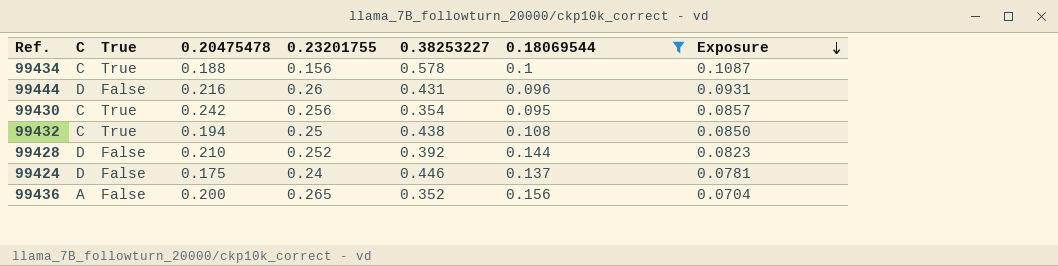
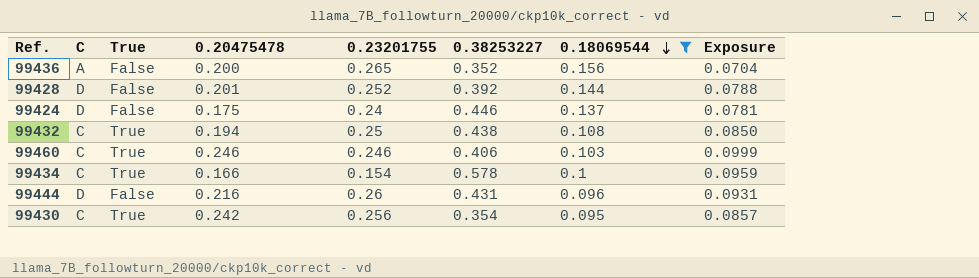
row order: Exposure descending -> 0.18069544 descending
99428 | 0.20475478: 0.210 -> 0.201
99428 | Exposure: 0.0823 -> 0.0788
row 99460: none -> C | True | 0.246 | 0.246 | 0.406 | 0.103 | 0.0999
99434 | 0.20475478: 0.188 -> 0.166
99434 | 0.23201755: 0.156 -> 0.154
99434 | Exposure: 0.1087 -> 0.0959

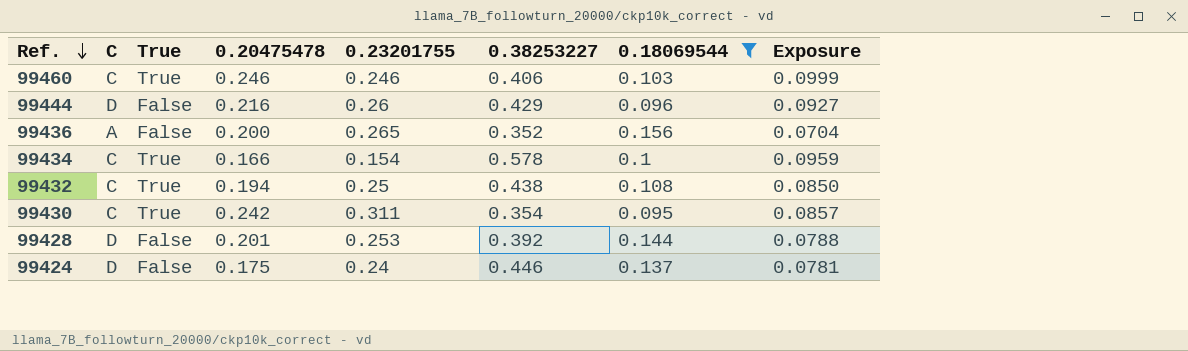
row order: 0.18069544 descending -> Ref. descending
99444 | 0.38253227: 0.431 -> 0.429
99444 | Exposure: 0.0931 -> 0.0927
99430 | 0.23201755: 0.256 -> 0.311
99428 | 0.23201755: 0.252 -> 0.253

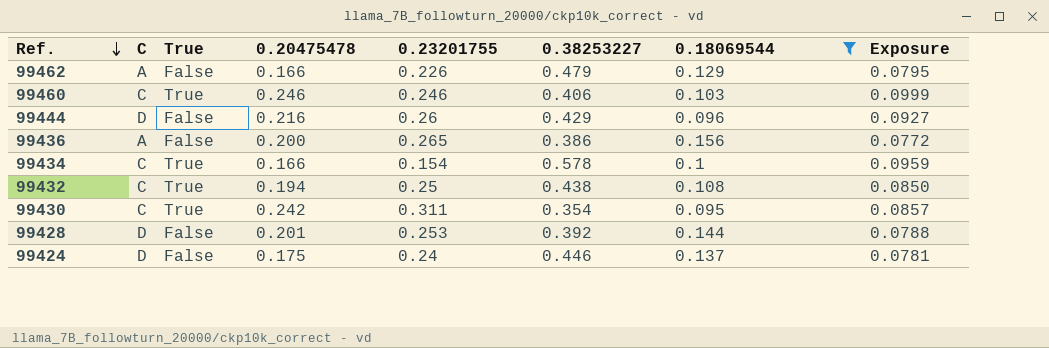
row 99462: none -> A | False | 0.166 | 0.226 | 0.479 | 0.129 | 0.0795
99436 | 0.38253227: 0.352 -> 0.386
99436 | Exposure: 0.0704 -> 0.0772

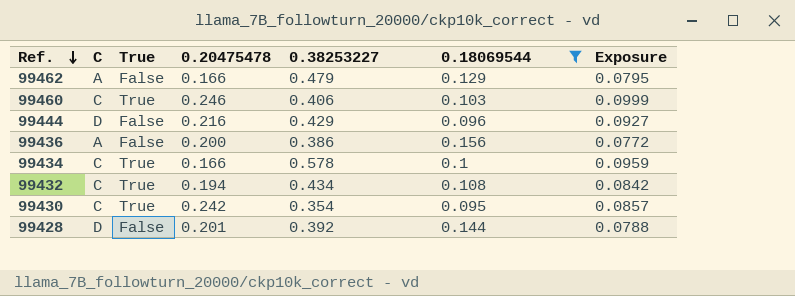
column 0.23201755 | position: 5 -> none
row 99424: D | False | 0.175 | 0.24 | 0.446 | 0.137 | 0.0781 -> none
99432 | 0.38253227: 0.438 -> 0.434
99432 | Exposure: 0.0850 -> 0.0842

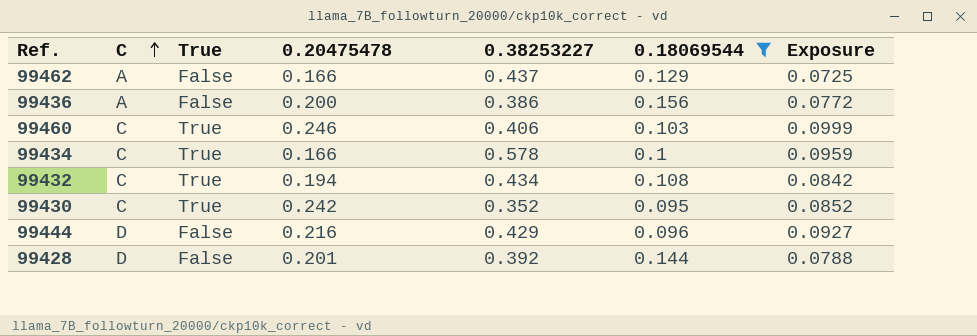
row order: Ref. descending -> C ascending
99462 | 0.38253227: 0.479 -> 0.437
99462 | Exposure: 0.0795 -> 0.0725
99430 | 0.38253227: 0.354 -> 0.352
99430 | Exposure: 0.0857 -> 0.0852

